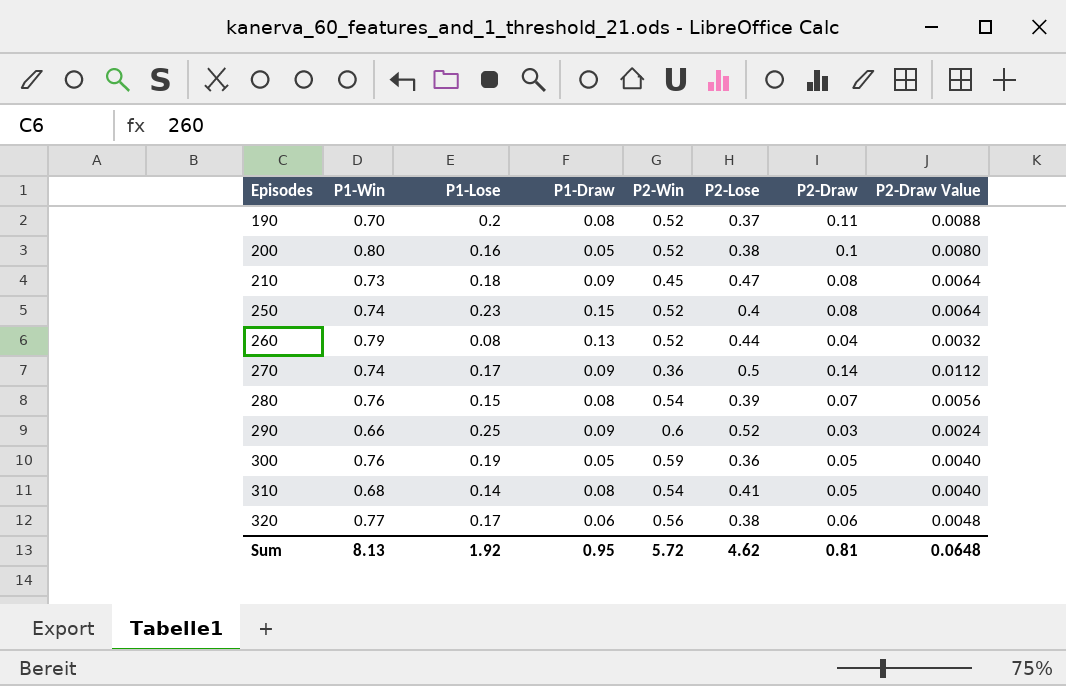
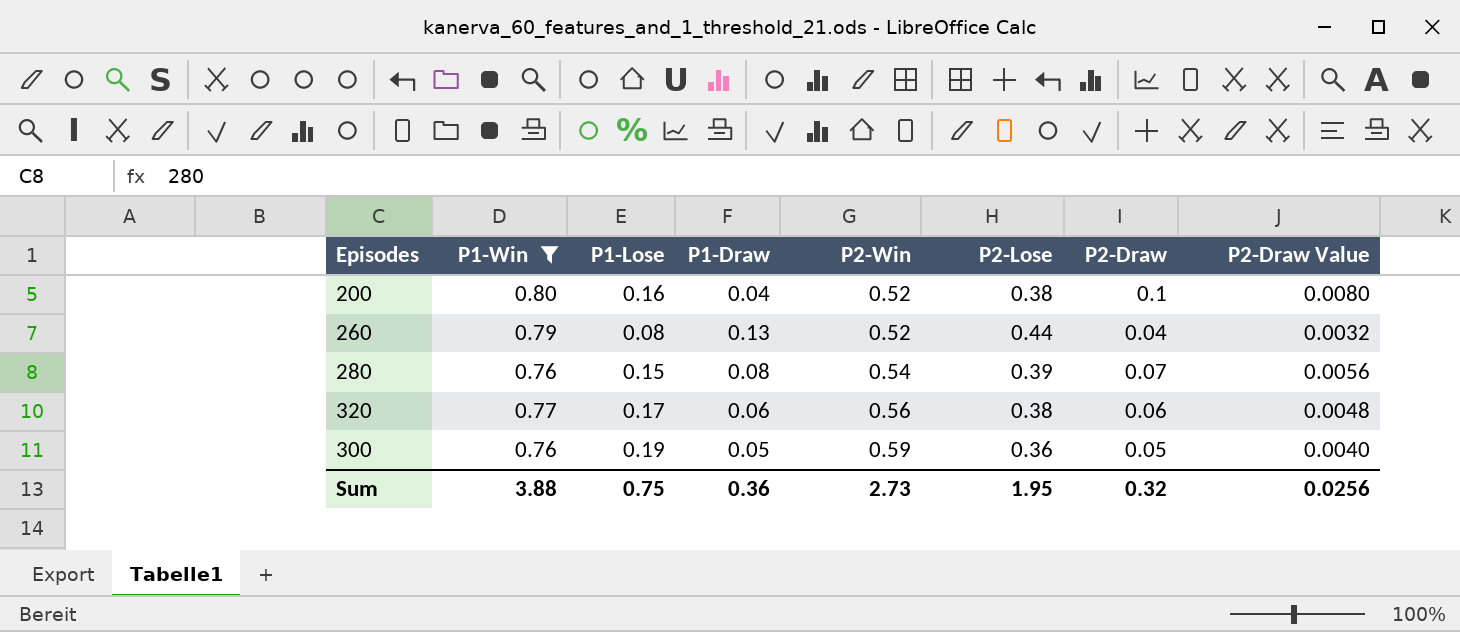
filter: none -> P1-Win >= 0.76
row order: Episodes ascending -> P2-Win ascending
200 | P1-Draw: 0.05 -> 0.04
Sum | P1-Win: 8.13 -> 3.88
Sum | P1-Lose: 1.92 -> 0.75
Sum | P1-Draw: 0.95 -> 0.36
Sum | P2-Win: 5.72 -> 2.73
Sum | P2-Lose: 4.62 -> 1.95
Sum | P2-Draw: 0.81 -> 0.32
Sum | P2-Draw Value: 0.0648 -> 0.0256

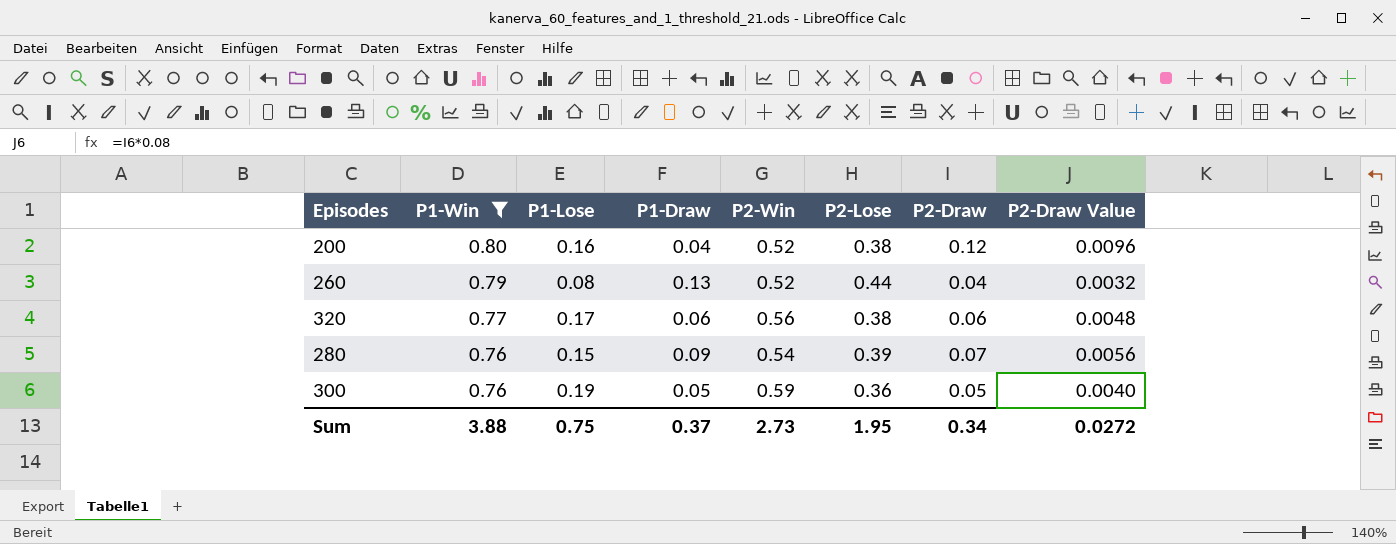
row order: P2-Win ascending -> P1-Win descending
200 | P2-Draw: 0.1 -> 0.12
200 | P2-Draw Value: 0.0080 -> 0.0096
280 | P1-Draw: 0.08 -> 0.09
Sum | P1-Draw: 0.36 -> 0.37
Sum | P2-Draw: 0.32 -> 0.34
Sum | P2-Draw Value: 0.0256 -> 0.0272

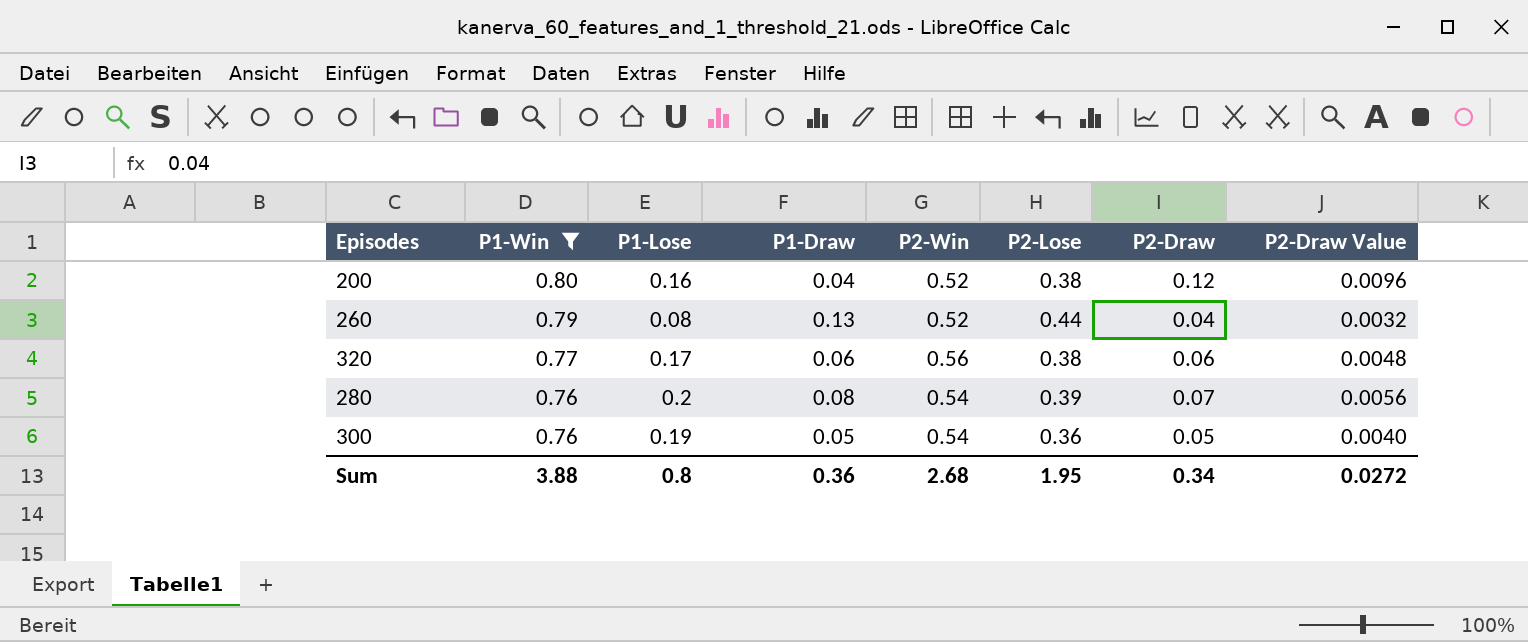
280 | P1-Lose: 0.15 -> 0.2
280 | P1-Draw: 0.09 -> 0.08
300 | P2-Win: 0.59 -> 0.54
Sum | P1-Lose: 0.75 -> 0.8
Sum | P1-Draw: 0.37 -> 0.36
Sum | P2-Win: 2.73 -> 2.68

